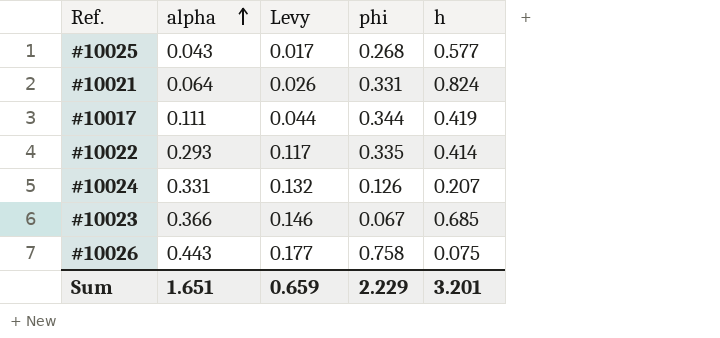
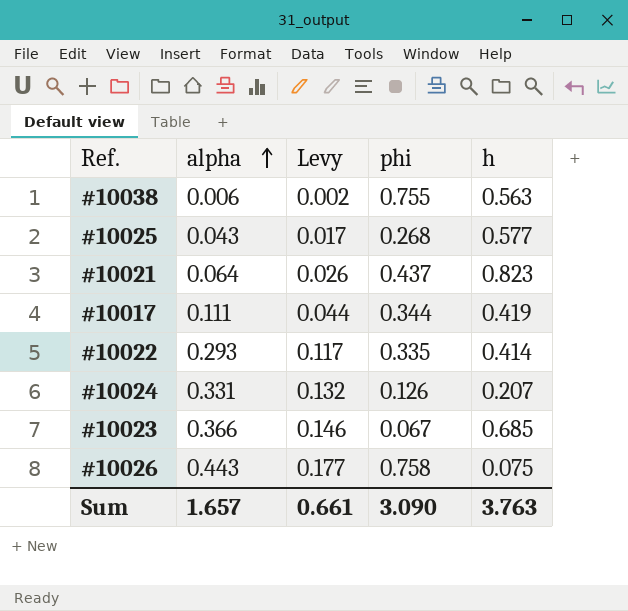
row #10038: none -> 0.006 | 0.002 | 0.755 | 0.563
#10021 | phi: 0.331 -> 0.437
#10021 | h: 0.824 -> 0.823
Sum | alpha: 1.651 -> 1.657
Sum | Levy: 0.659 -> 0.661
Sum | phi: 2.229 -> 3.090
Sum | h: 3.201 -> 3.763

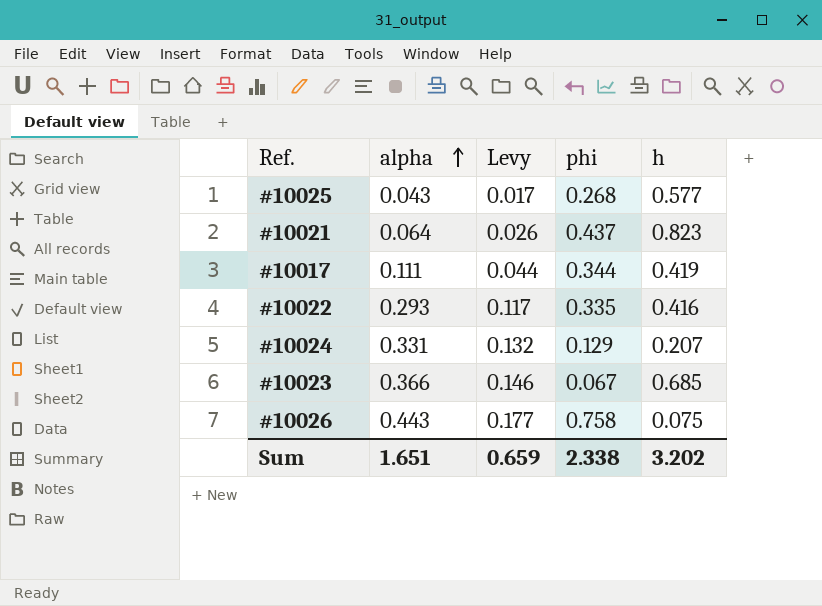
row #10038: 0.006 | 0.002 | 0.755 | 0.563 -> none
#10022 | h: 0.414 -> 0.416
#10024 | phi: 0.126 -> 0.129
Sum | alpha: 1.657 -> 1.651
Sum | Levy: 0.661 -> 0.659
Sum | phi: 3.090 -> 2.338
Sum | h: 3.763 -> 3.202

